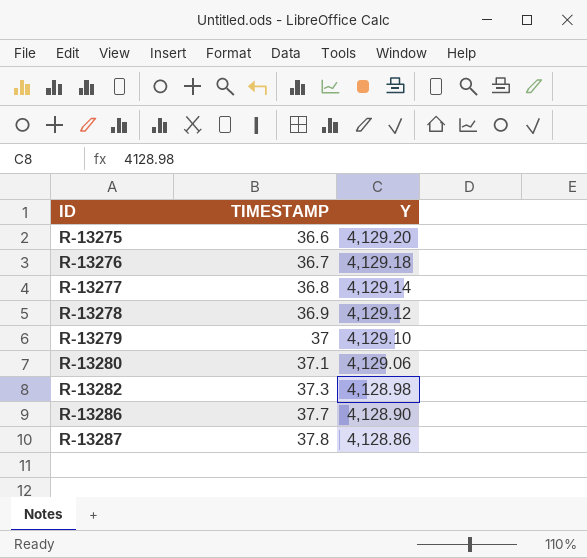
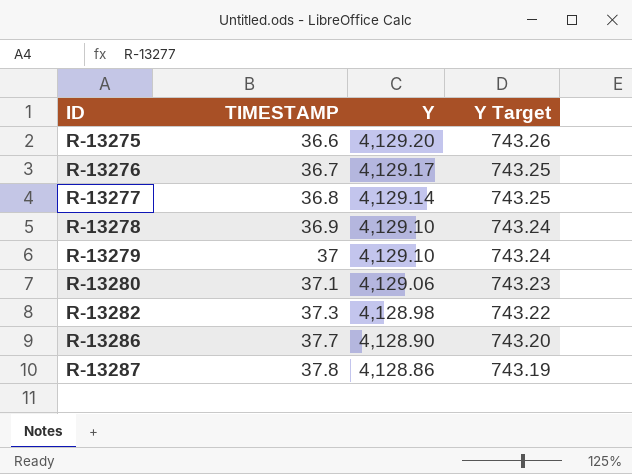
column Y Target | formula: none -> [Y] * 0.18
R-13276 | Y: 4,129.18 -> 4,129.17
R-13278 | Y: 4,129.12 -> 4,129.10

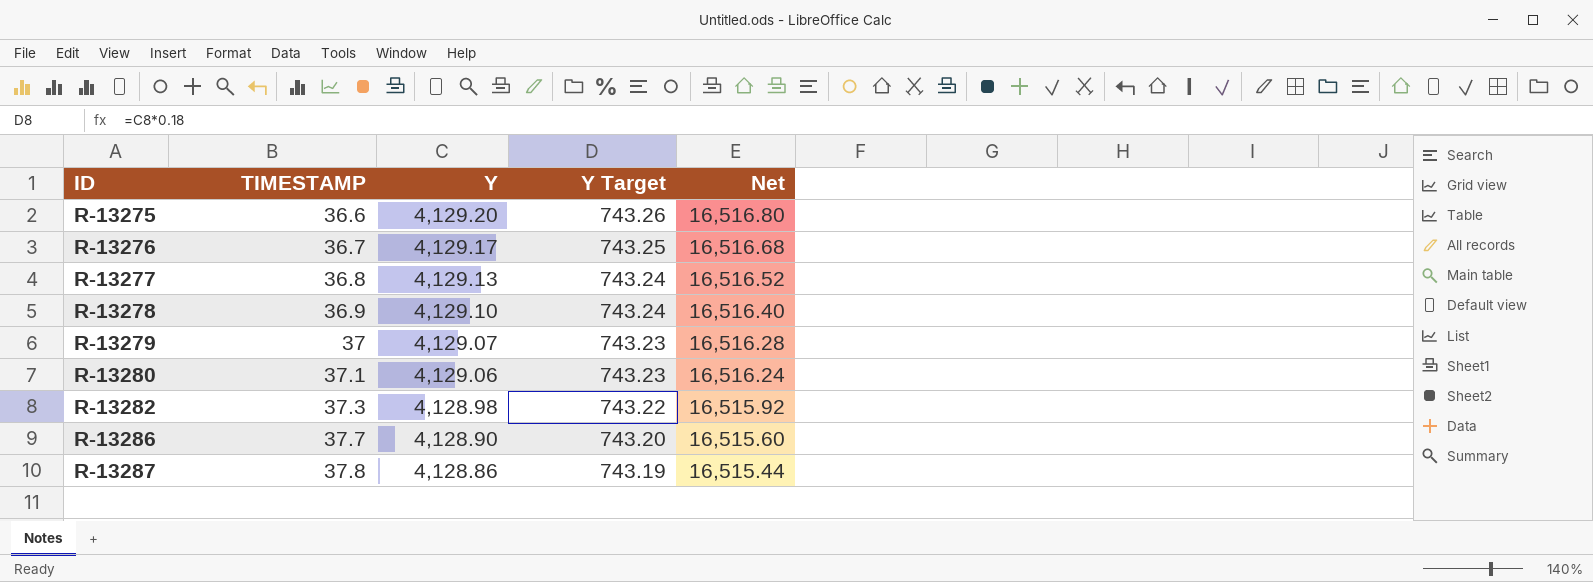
column Net | formula: none -> [Y] * 4
R-13277 | Y: 4,129.14 -> 4,129.13
R-13277 | Y Target: 743.25 -> 743.24
R-13279 | Y: 4,129.10 -> 4,129.07
R-13279 | Y Target: 743.24 -> 743.23

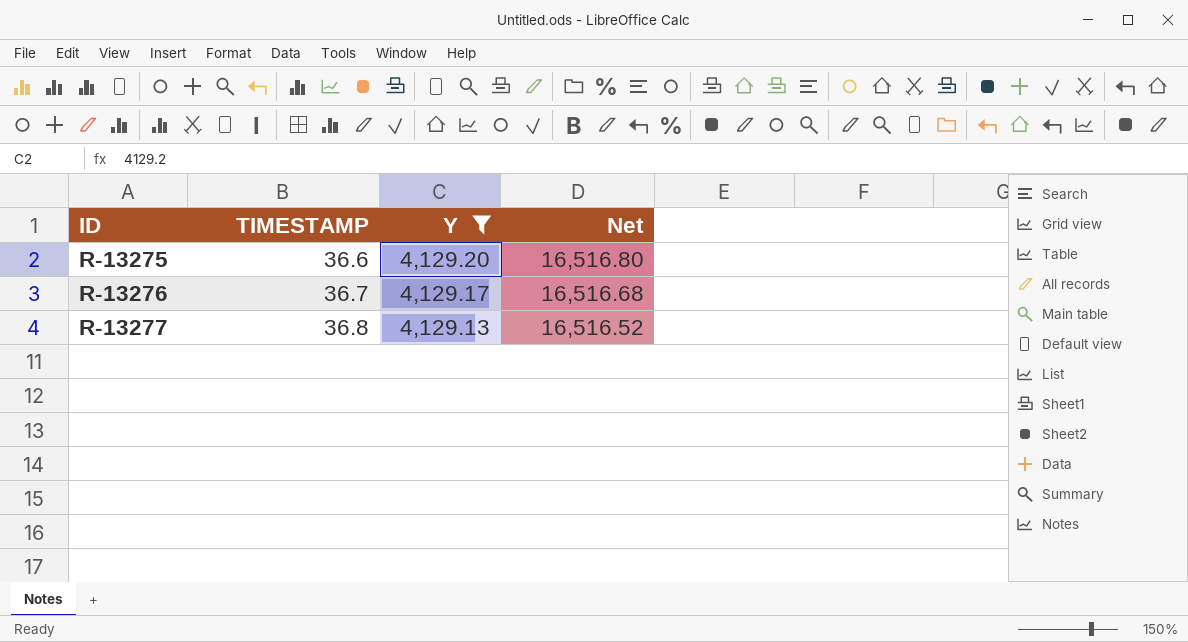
filter: none -> Y >= 4,129.13
column Y Target | formula: [Y] * 0.18 -> none

